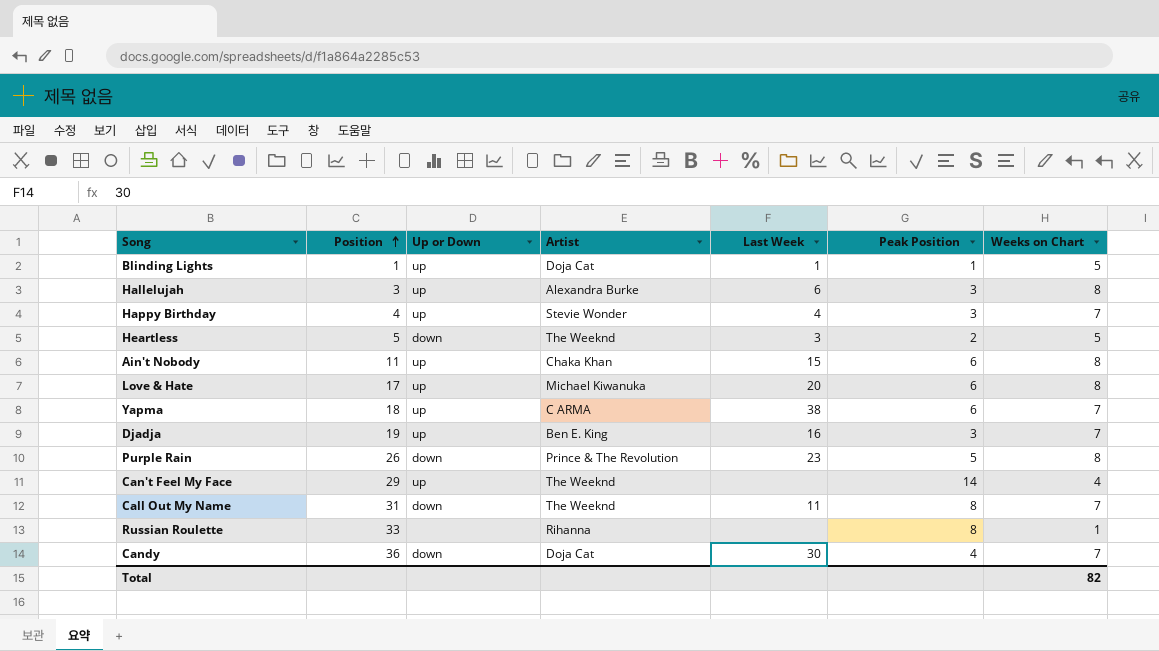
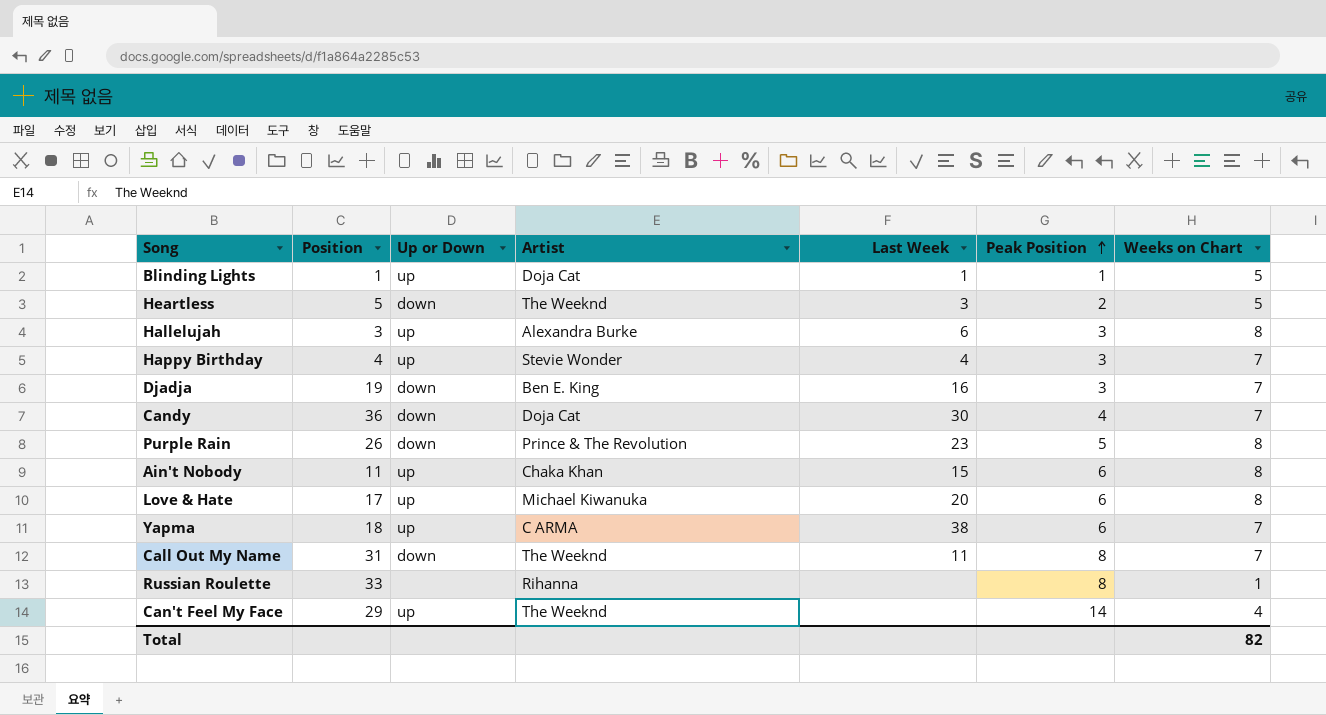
row order: Position ascending -> Peak Position ascending
Djadja | Up or Down: up -> down

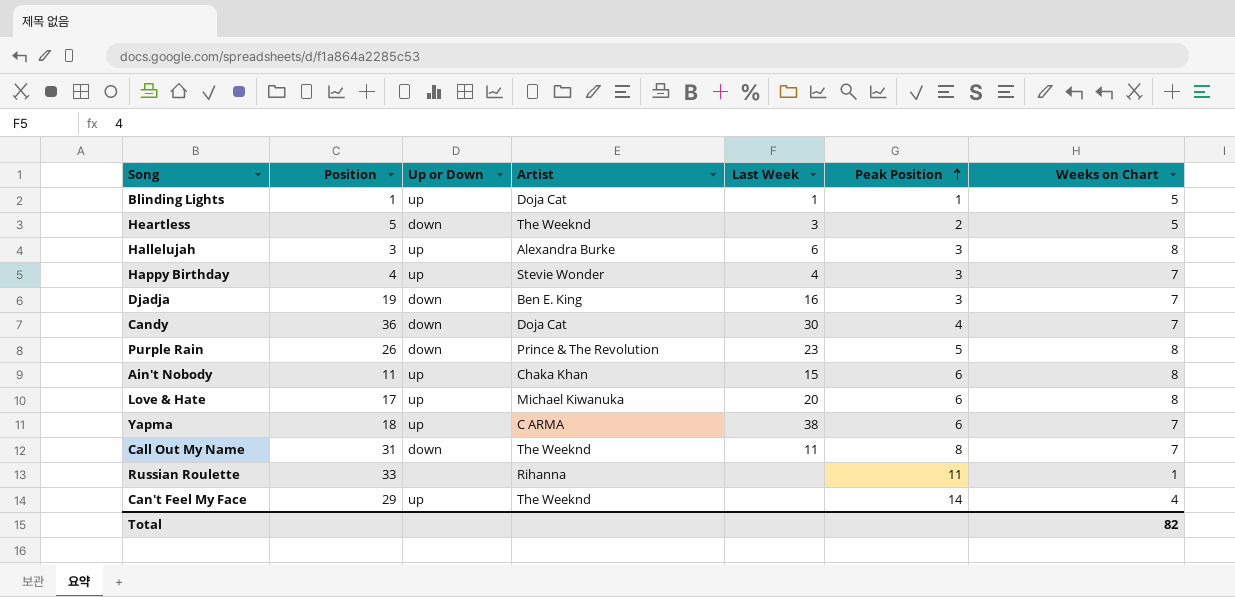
Russian Roulette | Peak Position: 8 -> 11

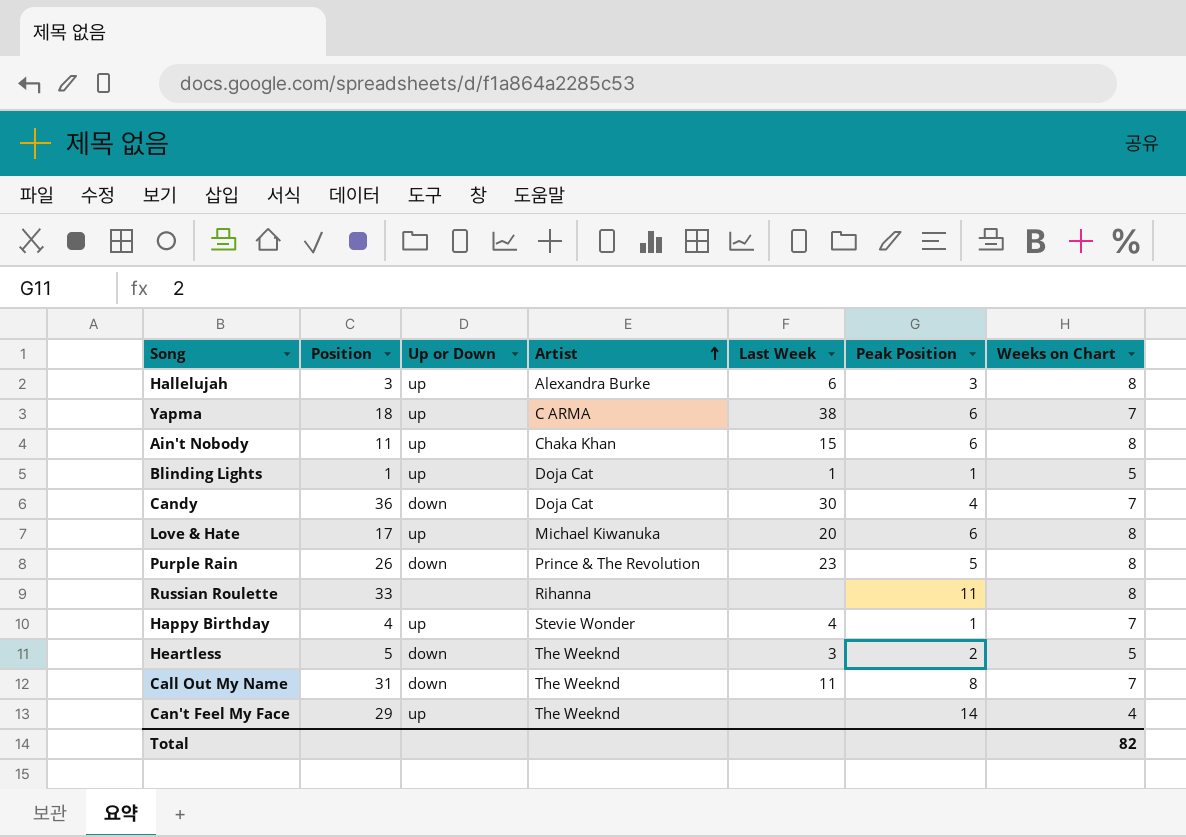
row order: Peak Position ascending -> Artist ascending
row Djadja: 19 | down | Ben E. King | 16 | 3 | 7 -> none
Russian Roulette | Weeks on Chart: 1 -> 8
Happy Birthday | Peak Position: 3 -> 1

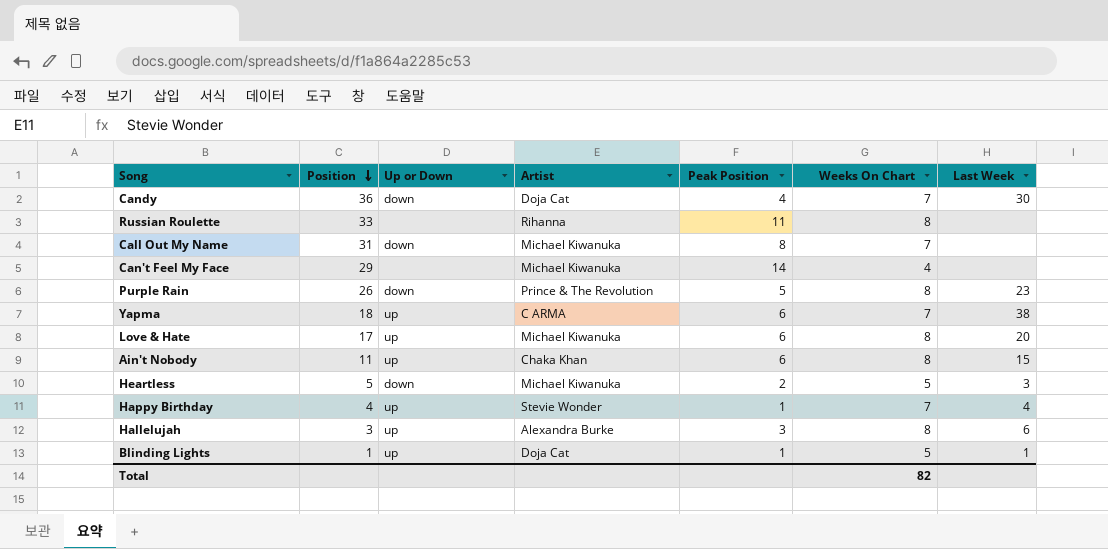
row order: Artist ascending -> Position descending
column name: Weeks on Chart -> Weeks On Chart
column Last Week | position: 5 -> 7
Call Out My Name | Artist: The Weeknd -> Michael Kiwanuka
Call Out My Name | Last Week: 11 -> none
Can't Feel My Face | Up or Down: up -> none
Can't Feel My Face | Artist: The Weeknd -> Michael Kiwanuka
Heartless | Artist: The Weeknd -> Michael Kiwanuka

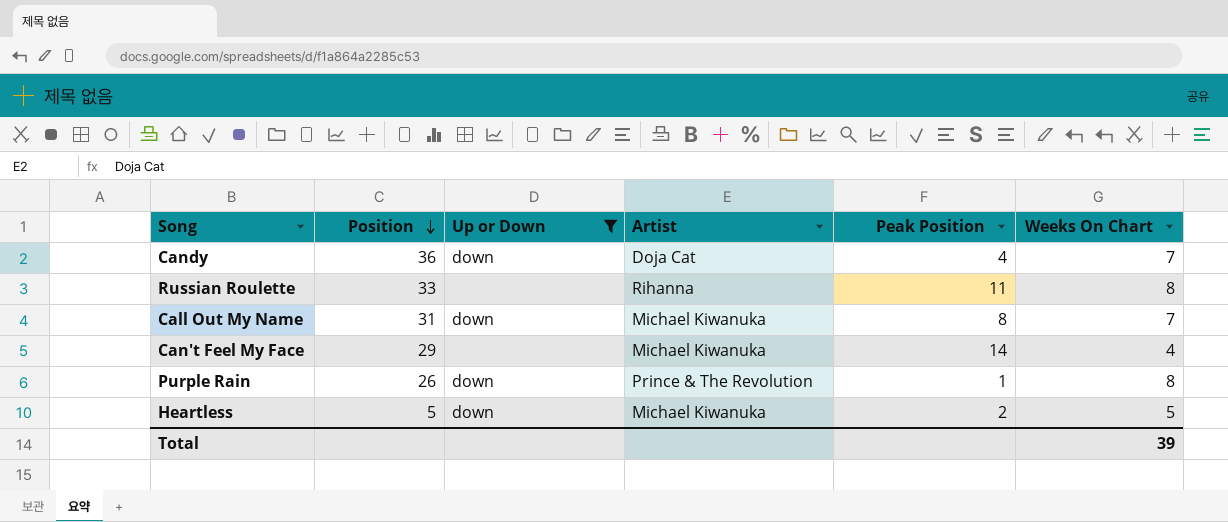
filter: none -> Up or Down != up
column Last Week | position: 7 -> none
Purple Rain | Peak Position: 5 -> 1
Total | Weeks On Chart: 82 -> 39

